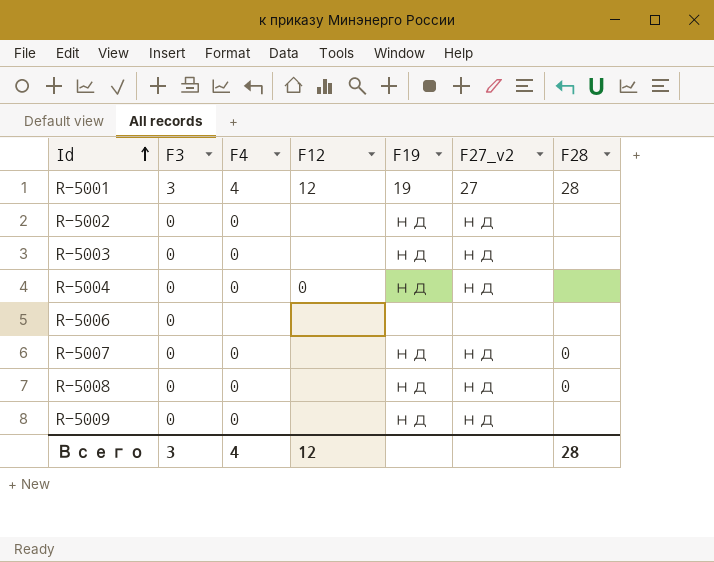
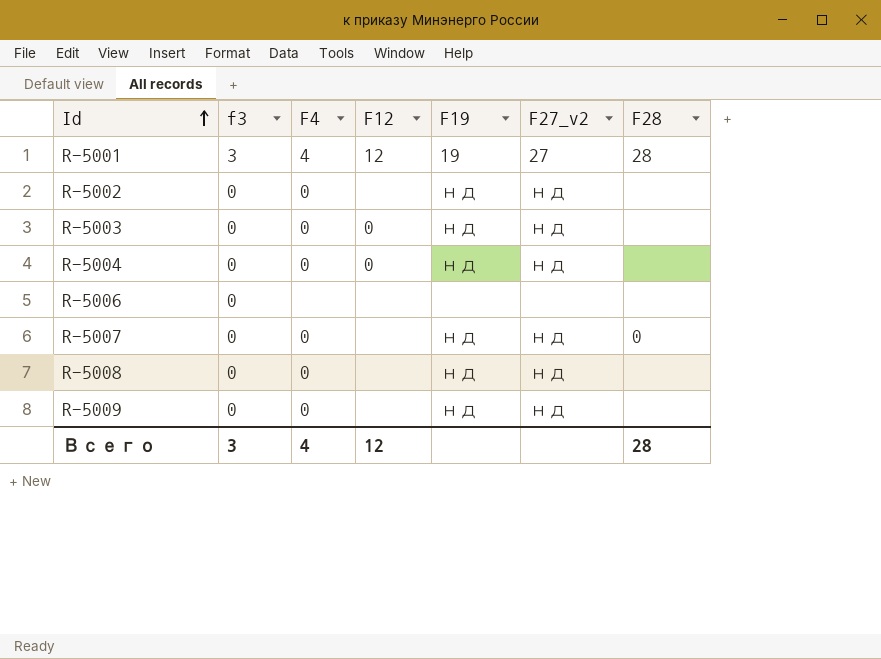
column name: F3 -> f3
R-5003 | F12: none -> 0
R-5008 | F28: 0 -> none

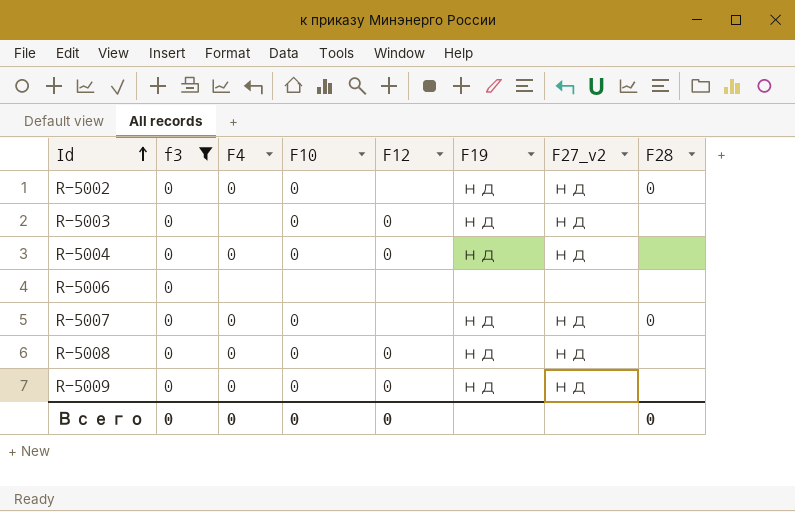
filter: none -> f3 = 0
column F10 | position: none -> 4
R-5002 | F28: none -> 0
R-5003 | F4: 0 -> none
R-5008 | F12: none -> 0
R-5009 | F12: none -> 0
Всего | f3: 3 -> 0
Всего | F4: 4 -> 0
Всего | F12: 12 -> 0
Всего | F28: 28 -> 0

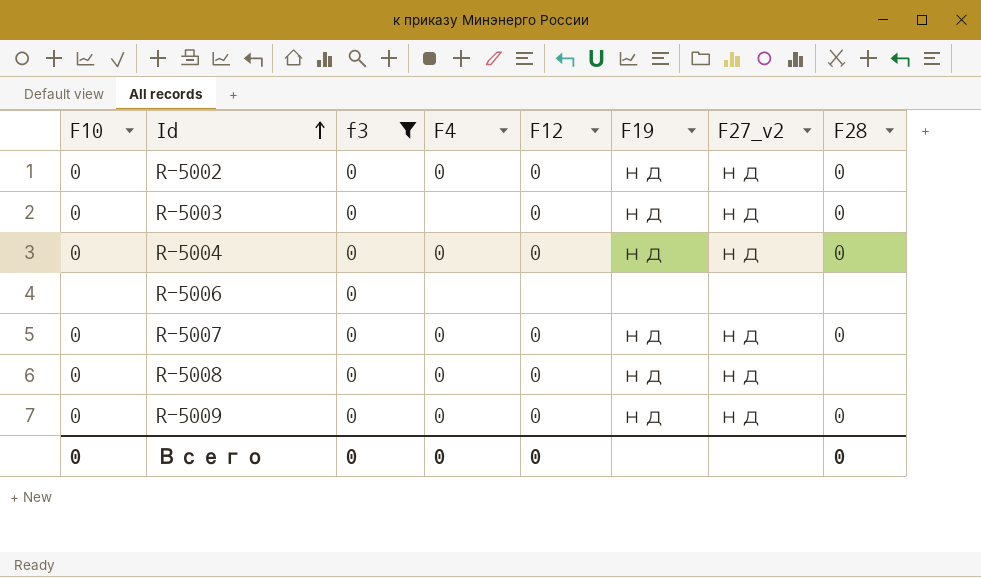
column F10 | position: 4 -> 1
R-5002 | F12: none -> 0
R-5003 | F28: none -> 0
R-5004 | F28: none -> 0
R-5007 | F12: none -> 0
R-5009 | F28: none -> 0

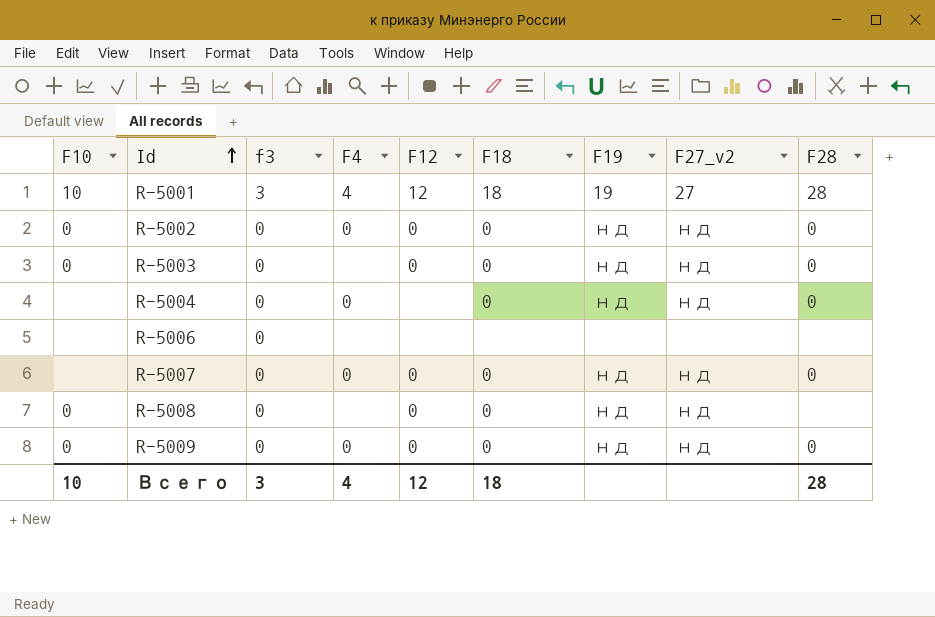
filter: f3 = 0 -> none
column F18 | position: none -> 6
R-5004 | F10: 0 -> none
R-5004 | F12: 0 -> none
R-5007 | F10: 0 -> none
R-5008 | F4: 0 -> none
Всего | F10: 0 -> 10
Всего | f3: 0 -> 3
Всего | F4: 0 -> 4
Всего | F12: 0 -> 12
Всего | F28: 0 -> 28

